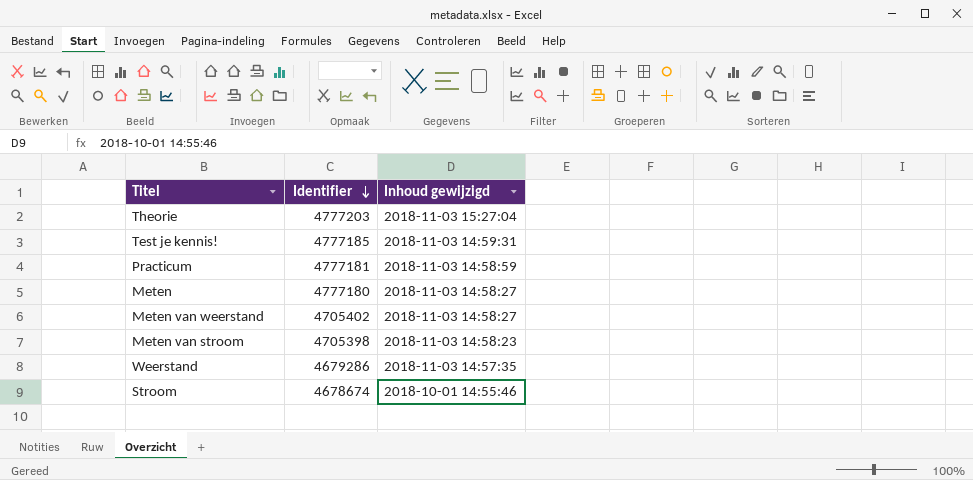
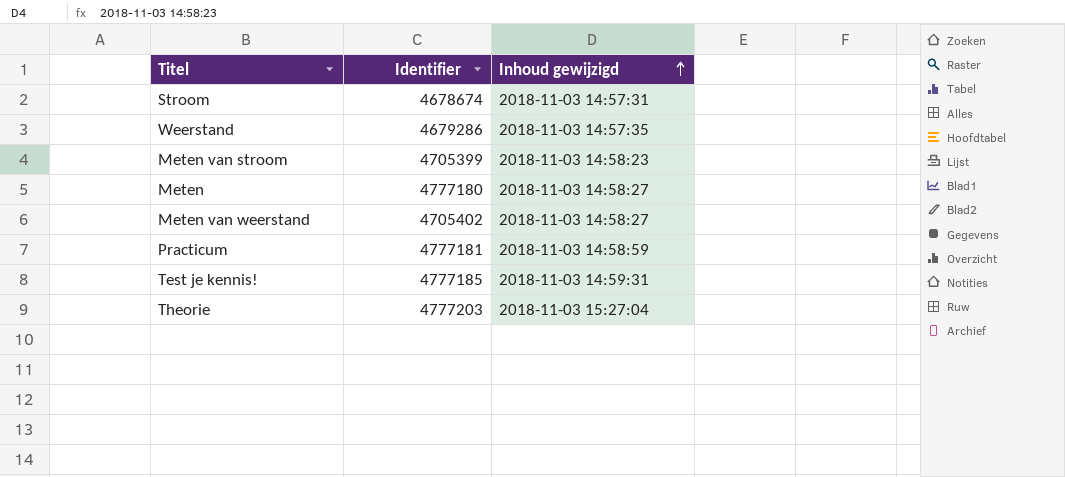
row order: Identifier descending -> Inhoud gewijzigd ascending
Stroom | Inhoud gewijzigd: 2018-10-01 14:55:46 -> 2018-11-03 14:57:31
Meten van stroom | Identifier: 4705398 -> 4705399

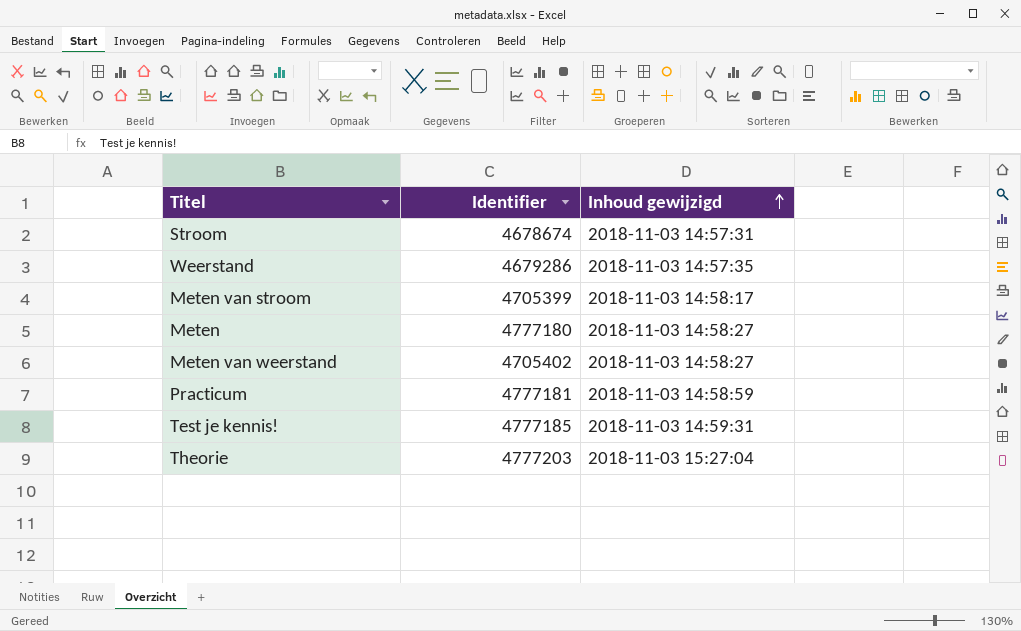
Meten van stroom | Inhoud gewijzigd: 2018-11-03 14:58:23 -> 2018-11-03 14:58:17

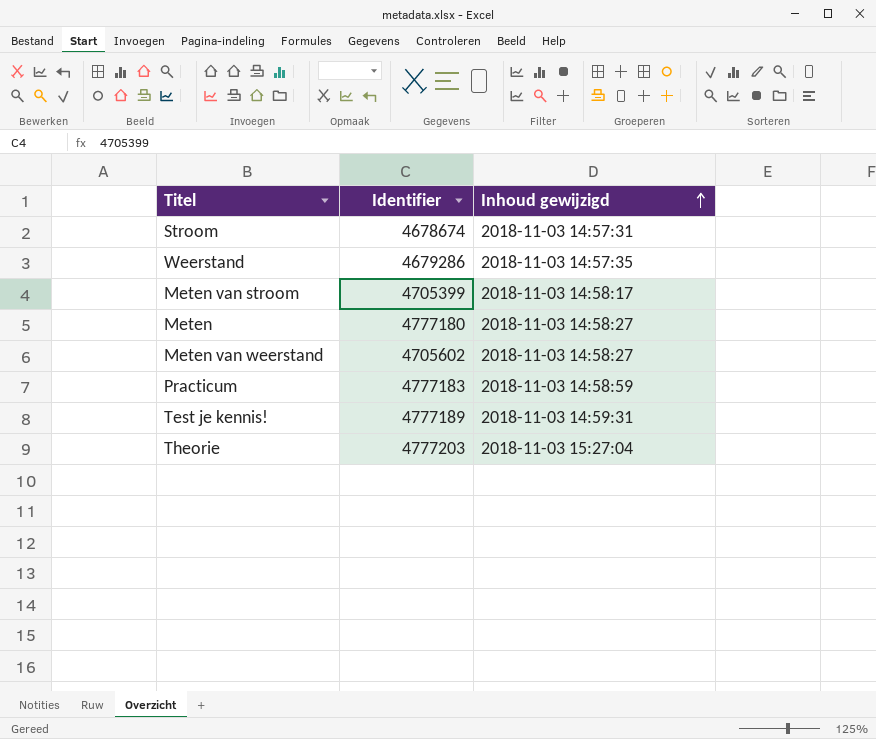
Meten van weerstand | Identifier: 4705402 -> 4705602
Practicum | Identifier: 4777181 -> 4777183
Test je kennis! | Identifier: 4777185 -> 4777189

